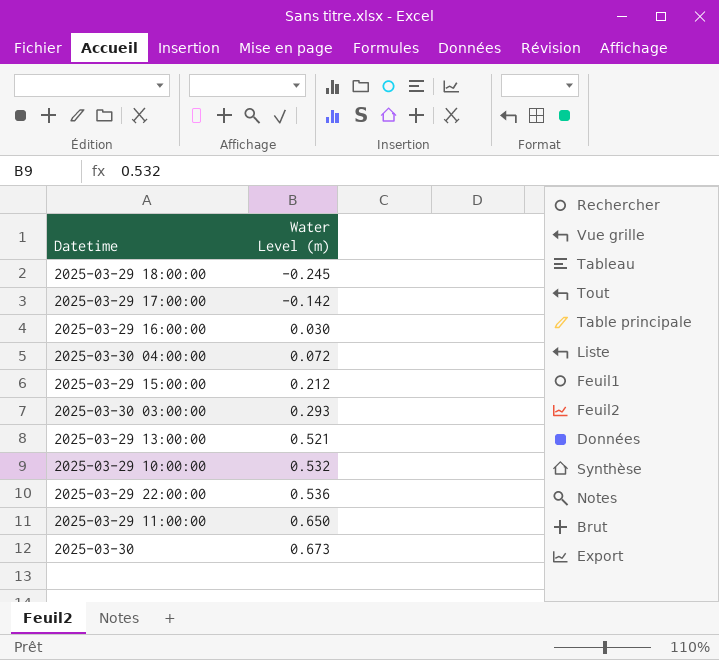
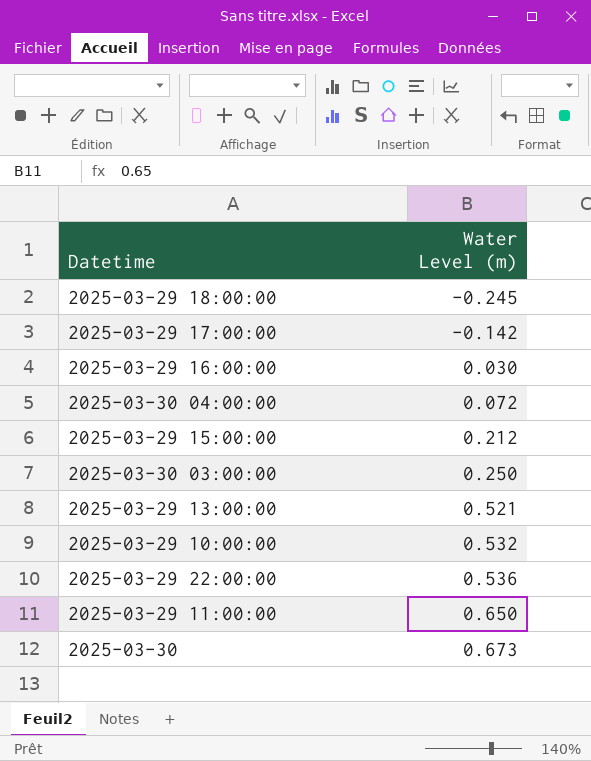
2025-03-30 03:00:00 | Water Level (m): 0.293 -> 0.250

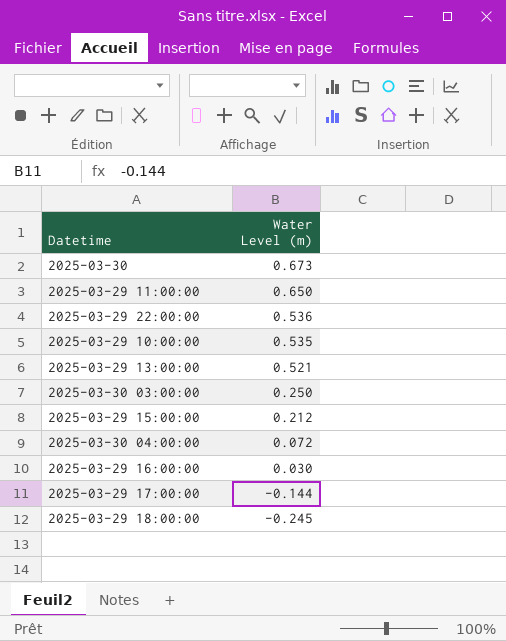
row order: Water Level (m) ascending -> Water Level (m) descending
2025-03-29 10:00:00 | Water Level (m): 0.532 -> 0.535
2025-03-29 17:00:00 | Water Level (m): -0.142 -> -0.144

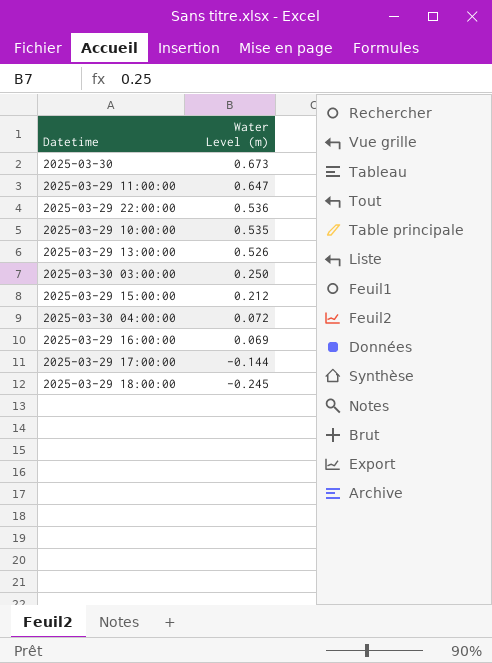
2025-03-29 11:00:00 | Water Level (m): 0.650 -> 0.647
2025-03-29 13:00:00 | Water Level (m): 0.521 -> 0.526
2025-03-29 16:00:00 | Water Level (m): 0.030 -> 0.069

